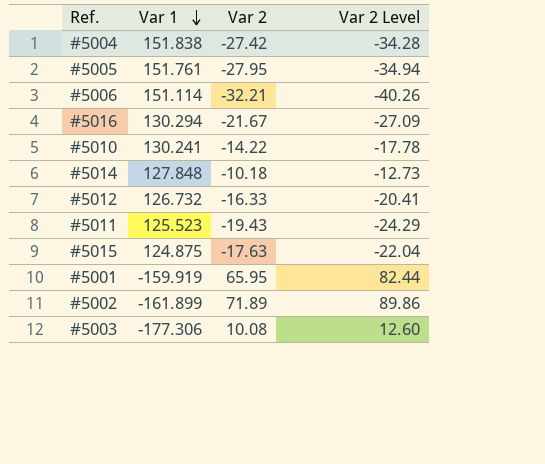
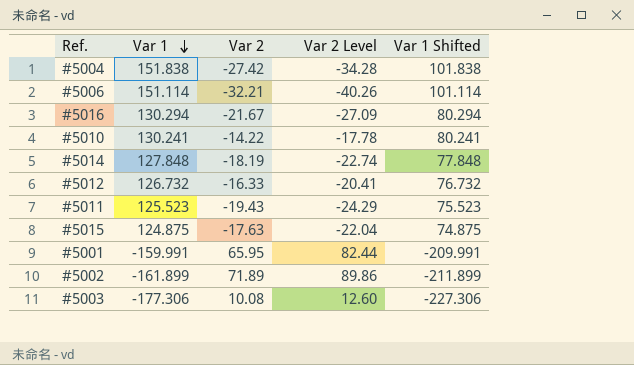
column Var 1 Shifted | formula: none -> [Var 1] - 50
row #5005: 151.761 | -27.95 | -34.94 -> none
#5014 | Var 2: -10.18 -> -18.19
#5014 | Var 2 Level: -12.73 -> -22.74
#5001 | Var 1: -159.919 -> -159.991

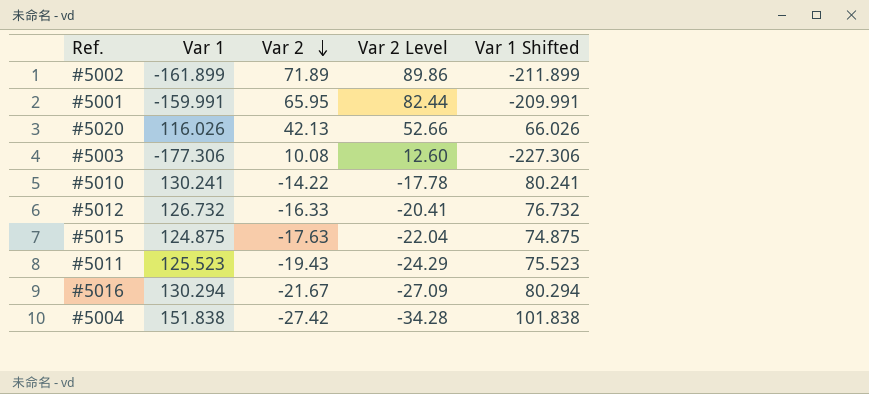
row order: Var 1 descending -> Var 2 descending
row #5006: 151.114 | -32.21 | -40.26 | 101.114 -> none
row #5014: 127.848 | -18.19 | -22.74 | 77.848 -> none
row #5020: none -> 116.026 | 42.13 | 52.66 | 66.026

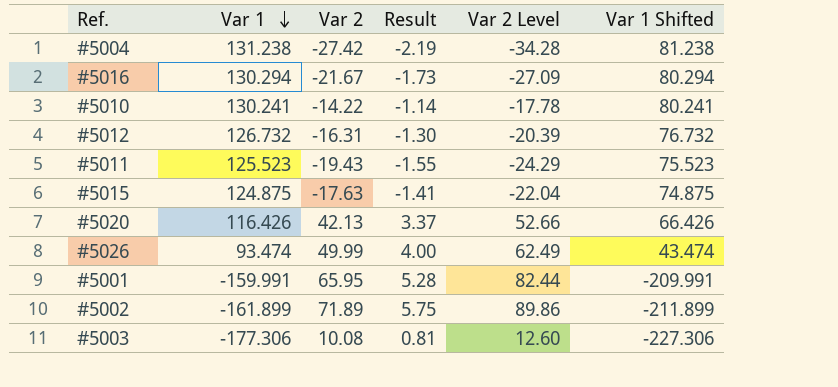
row order: Var 2 descending -> Var 1 descending
column Result | formula: none -> [Var 2] * 0.08
#5004 | Var 1: 151.838 -> 131.238
#5004 | Var 1 Shifted: 101.838 -> 81.238
#5012 | Var 2: -16.33 -> -16.31
#5012 | Var 2 Level: -20.41 -> -20.39
#5020 | Var 1: 116.026 -> 116.426
#5020 | Var 1 Shifted: 66.026 -> 66.426
row #5026: none -> 93.474 | 49.99 | 4.00 | 62.49 | 43.474

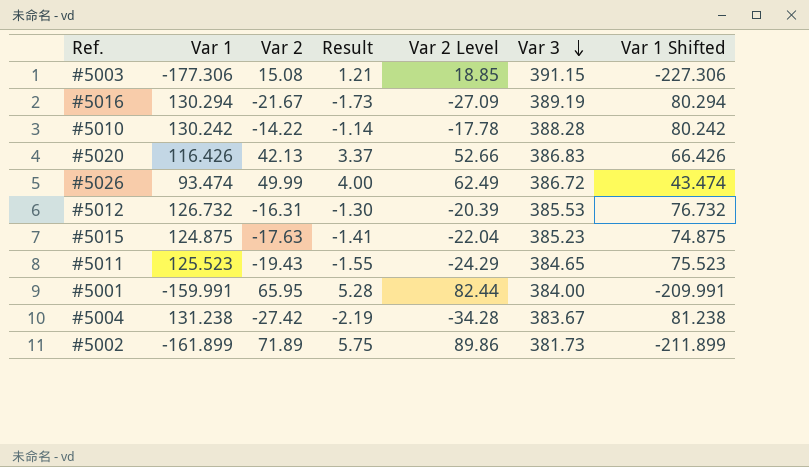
row order: Var 1 descending -> Var 3 descending
column Var 3 | position: none -> 6
#5003 | Var 2: 10.08 -> 15.08
#5003 | Result: 0.81 -> 1.21
#5003 | Var 2 Level: 12.60 -> 18.85
#5010 | Var 1: 130.241 -> 130.242
#5010 | Var 1 Shifted: 80.241 -> 80.242

